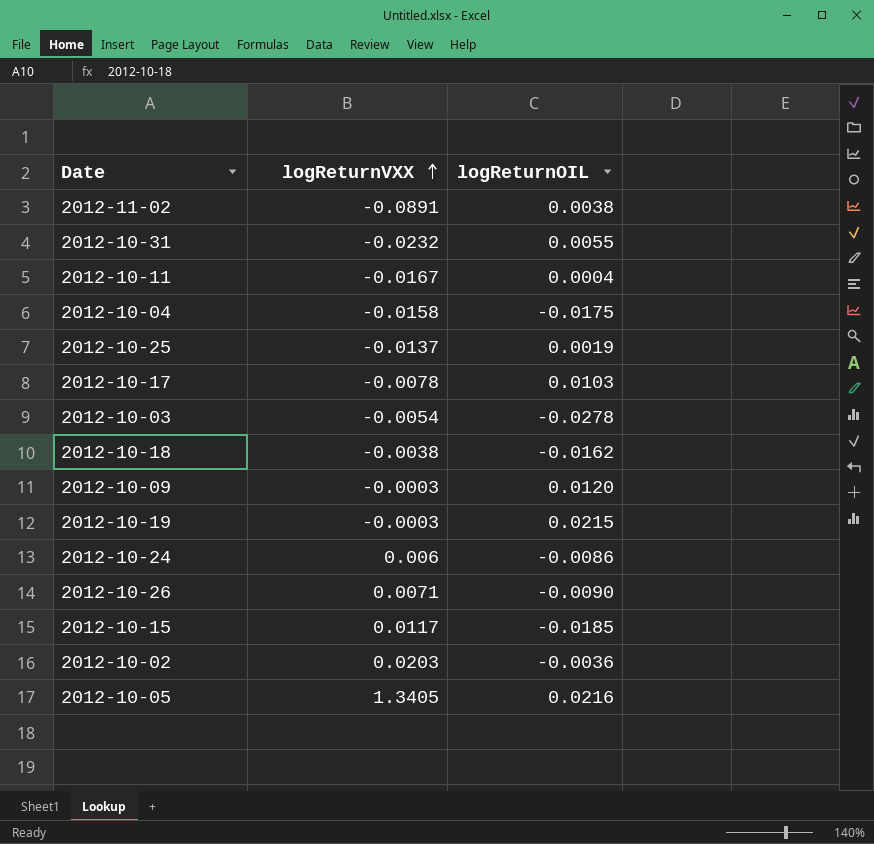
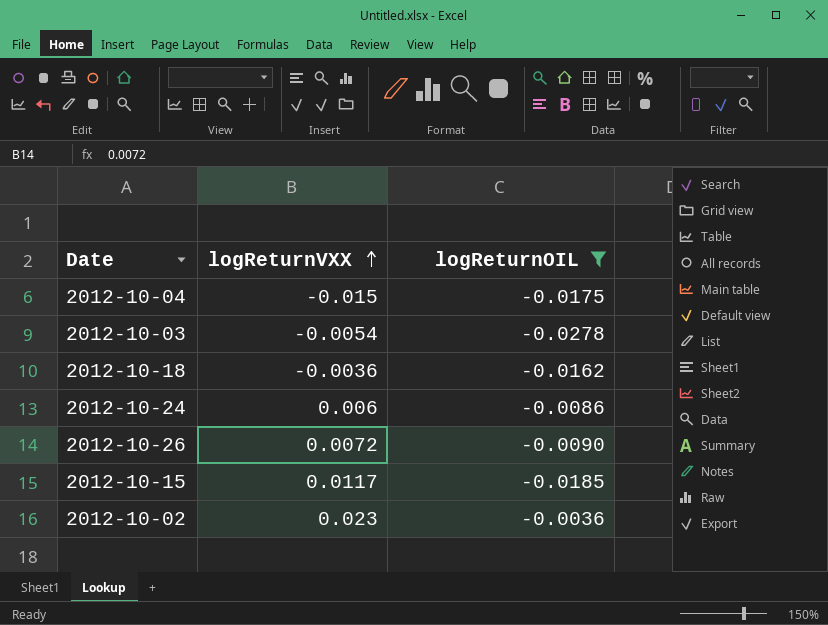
filter: none -> logReturnOIL <= -0.0036
2012-10-04 | logReturnVXX: -0.0158 -> -0.015
2012-10-18 | logReturnVXX: -0.0038 -> -0.0036
2012-10-26 | logReturnVXX: 0.0071 -> 0.0072
2012-10-02 | logReturnVXX: 0.0203 -> 0.023

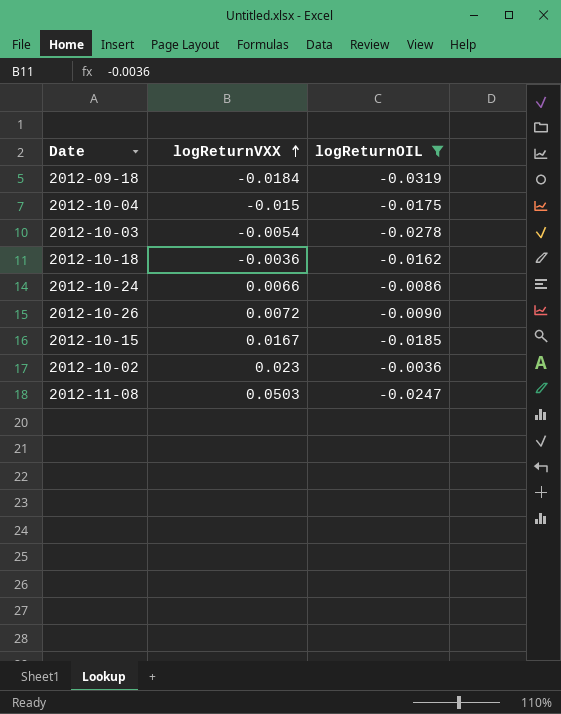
row 2012-09-18: none -> -0.0184 | -0.0319
2012-10-24 | logReturnVXX: 0.006 -> 0.0066
2012-10-15 | logReturnVXX: 0.0117 -> 0.0167
row 2012-11-08: none -> 0.0503 | -0.0247

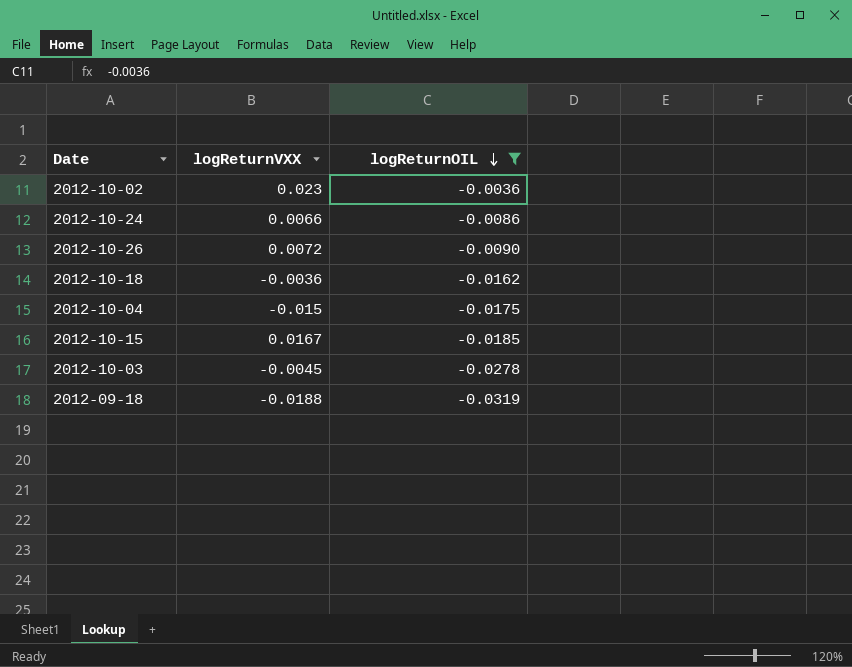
row order: logReturnVXX ascending -> logReturnOIL descending
row 2012-11-08: 0.0503 | -0.0247 -> none
2012-10-03 | logReturnVXX: -0.0054 -> -0.0045
2012-09-18 | logReturnVXX: -0.0184 -> -0.0188

